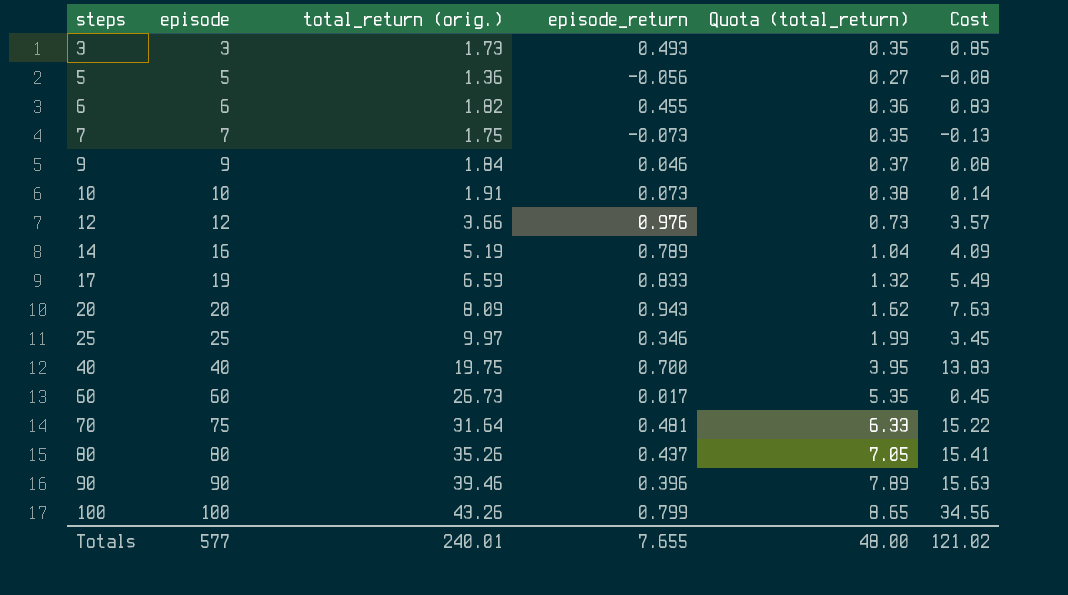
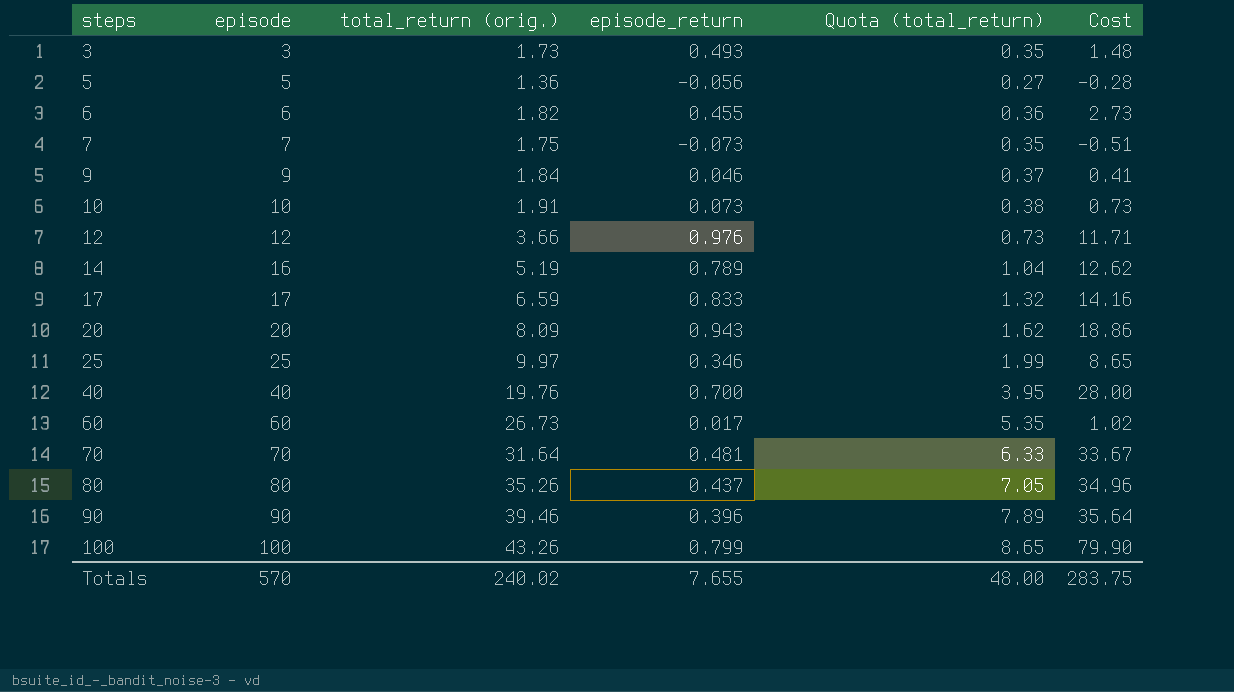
column Cost | formula: [total_return (orig.)] * [episode_return] -> [episode] * [episode_return]
17 | episode: 19 -> 17
40 | total_return (orig.): 19.75 -> 19.76
70 | episode: 75 -> 70
Totals | episode: 577 -> 570
Totals | total_return (orig.): 240.01 -> 240.02
Totals | Cost: 121.02 -> 283.75

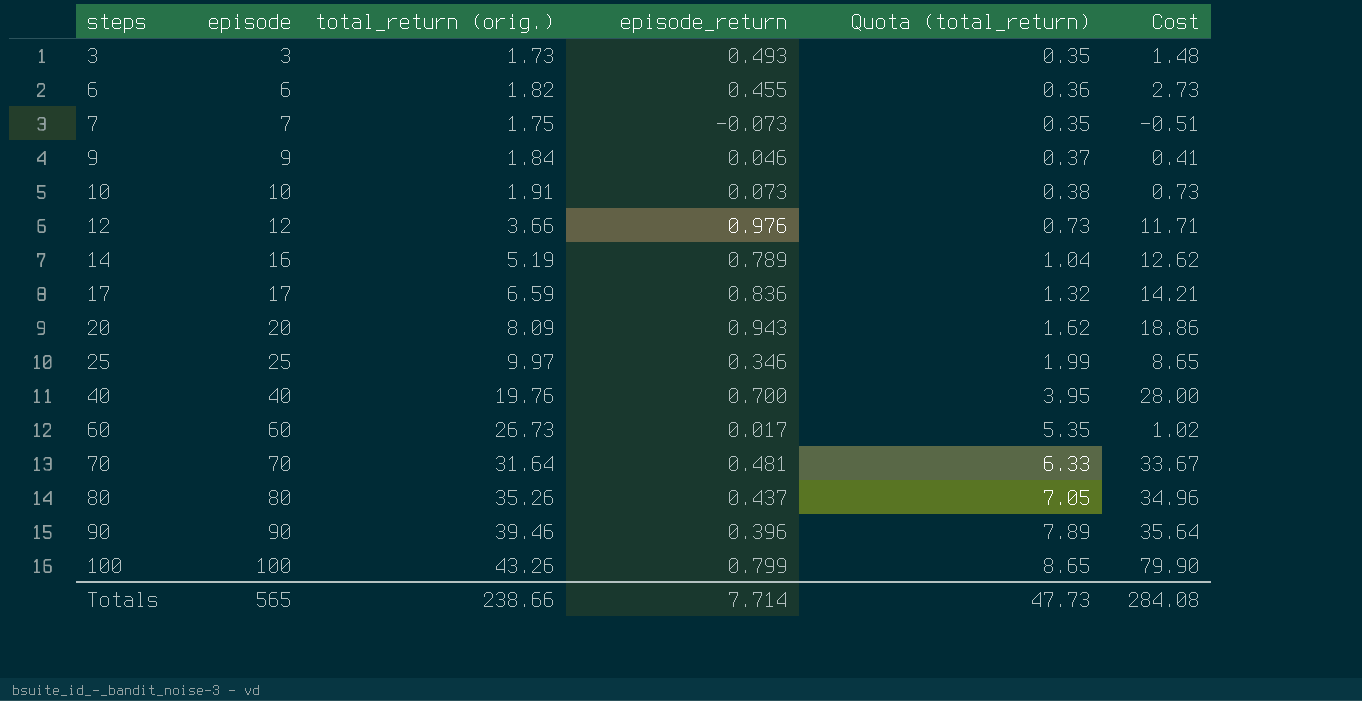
row 5: 5 | 1.36 | -0.056 | 0.27 | -0.28 -> none
17 | episode_return: 0.833 -> 0.836
17 | Cost: 14.16 -> 14.21
Totals | episode: 570 -> 565
Totals | total_return (orig.): 240.02 -> 238.66
Totals | episode_return: 7.655 -> 7.714
Totals | Quota (total_return): 48.00 -> 47.73
Totals | Cost: 283.75 -> 284.08

